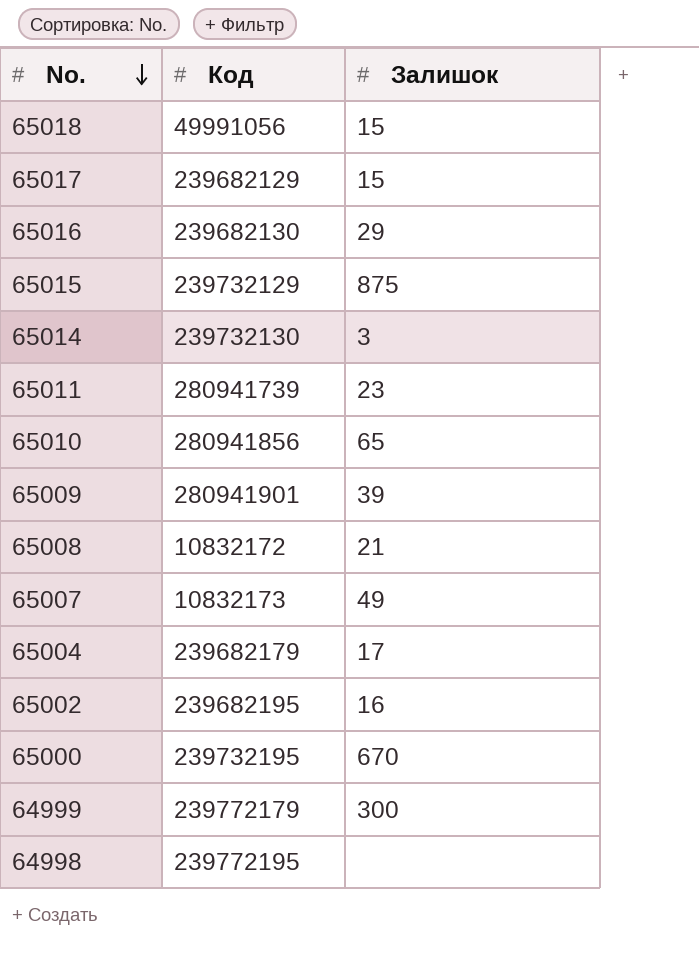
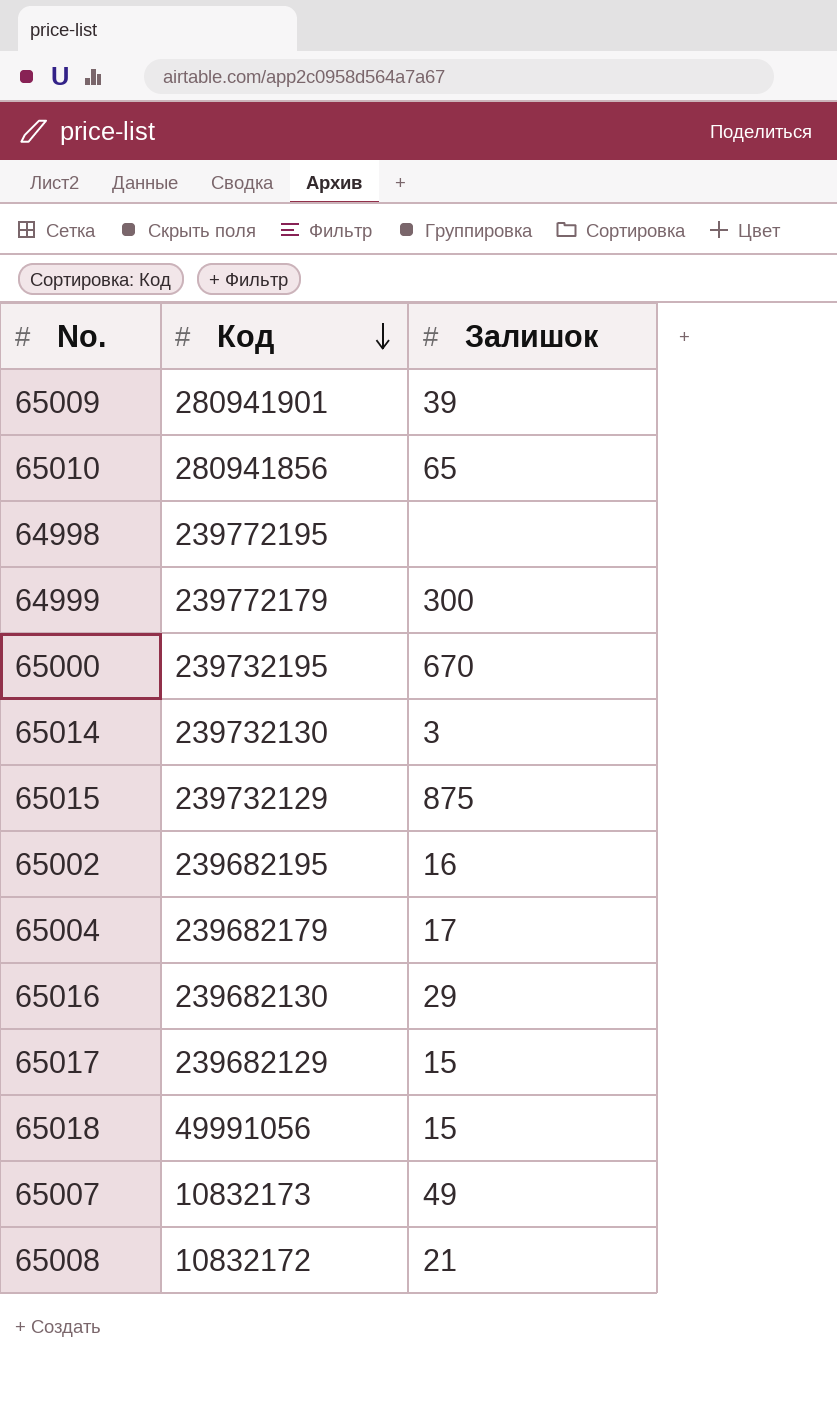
row order: No. descending -> Код descending
row 65011: 280941739 | 23 -> none

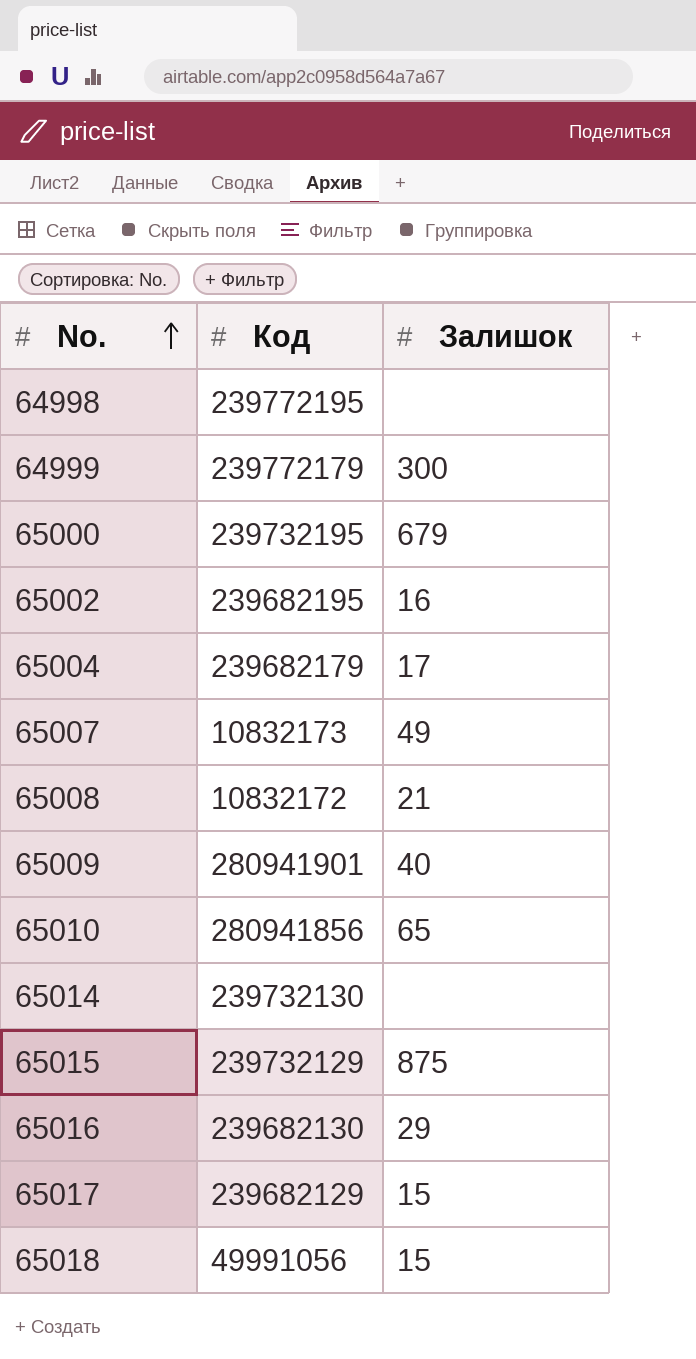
row order: Код descending -> No. ascending
65000 | Залишок: 670 -> 679
65009 | Залишок: 39 -> 40
65014 | Залишок: 3 -> none

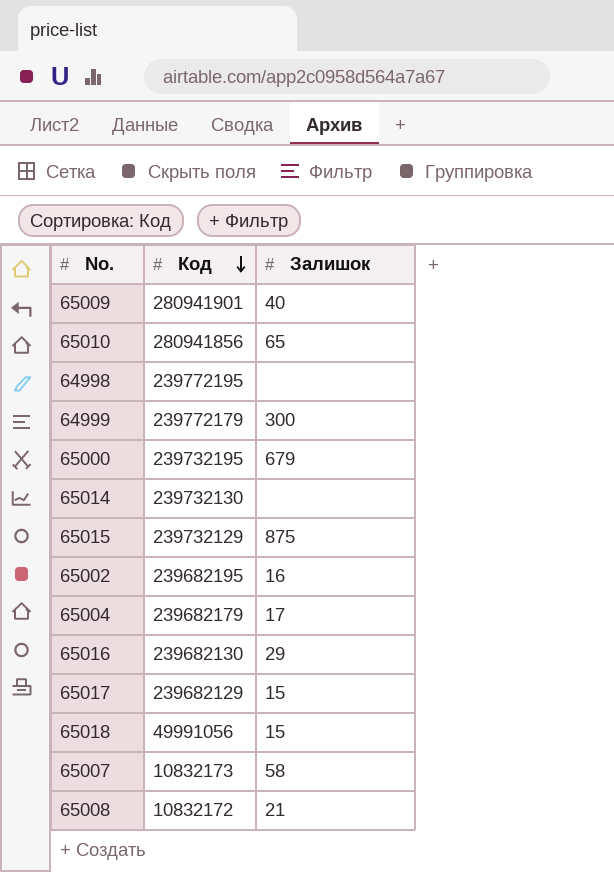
row order: No. ascending -> Код descending
65007 | Залишок: 49 -> 58

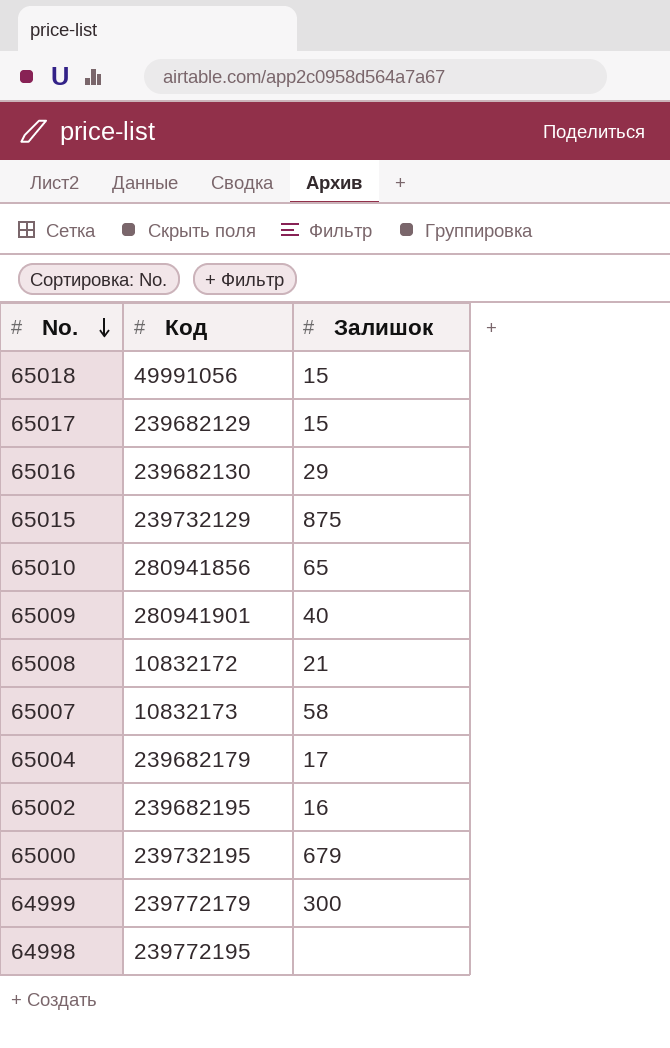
row order: Код descending -> No. descending
row 65014: 239732130 | none -> none

